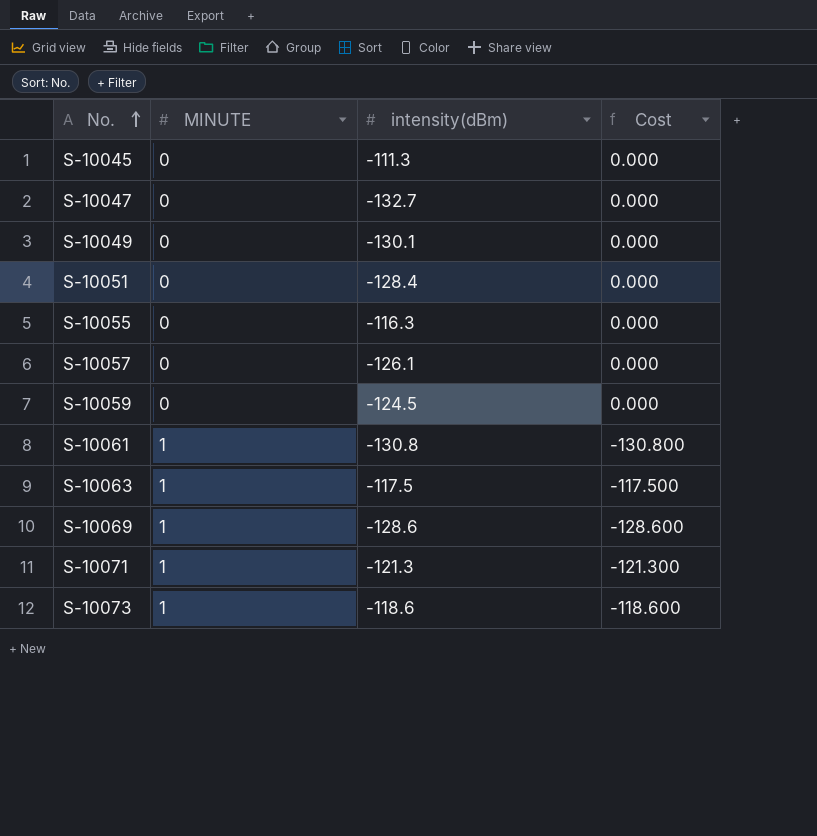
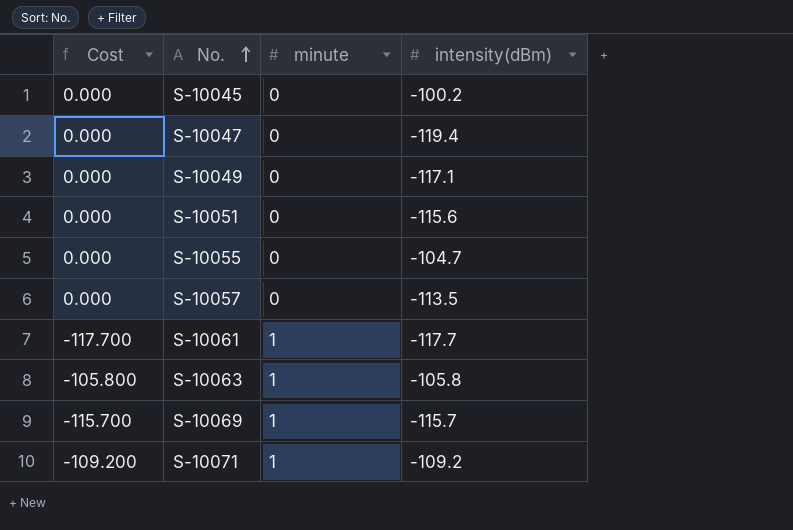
column Cost | position: 4 -> 1
column name: MINUTE -> minute
row S-10059: 0 | -124.5 | 0.000 -> none
row S-10073: 1 | -118.6 | -118.600 -> none
S-10045 | intensity(dBm): -111.3 -> -100.2
S-10047 | intensity(dBm): -132.7 -> -119.4
S-10049 | intensity(dBm): -130.1 -> -117.1
S-10051 | intensity(dBm): -128.4 -> -115.6
S-10055 | intensity(dBm): -116.3 -> -104.7
S-10057 | intensity(dBm): -126.1 -> -113.5
S-10061 | Cost: -130.800 -> -117.700
S-10061 | intensity(dBm): -130.8 -> -117.7
S-10063 | Cost: -117.500 -> -105.800
S-10063 | intensity(dBm): -117.5 -> -105.8
S-10069 | Cost: -128.600 -> -115.700
S-10069 | intensity(dBm): -128.6 -> -115.7
S-10071 | Cost: -121.300 -> -109.200
S-10071 | intensity(dBm): -121.3 -> -109.2

